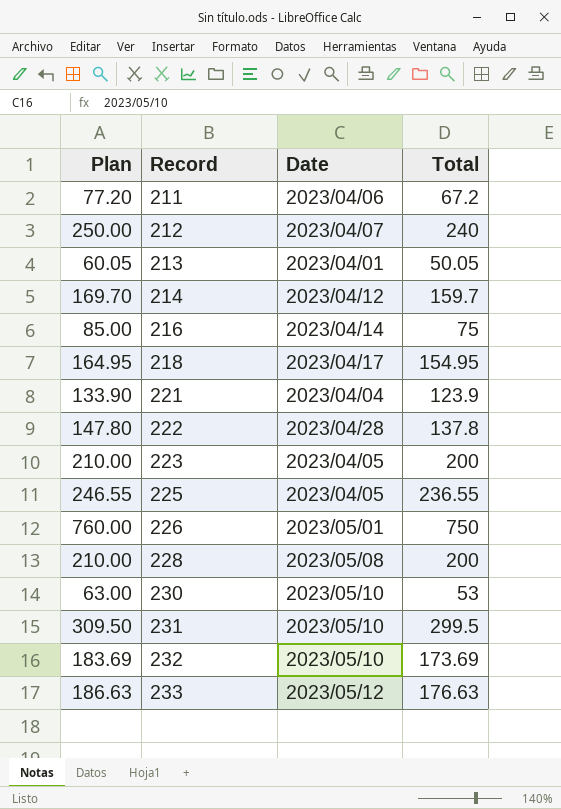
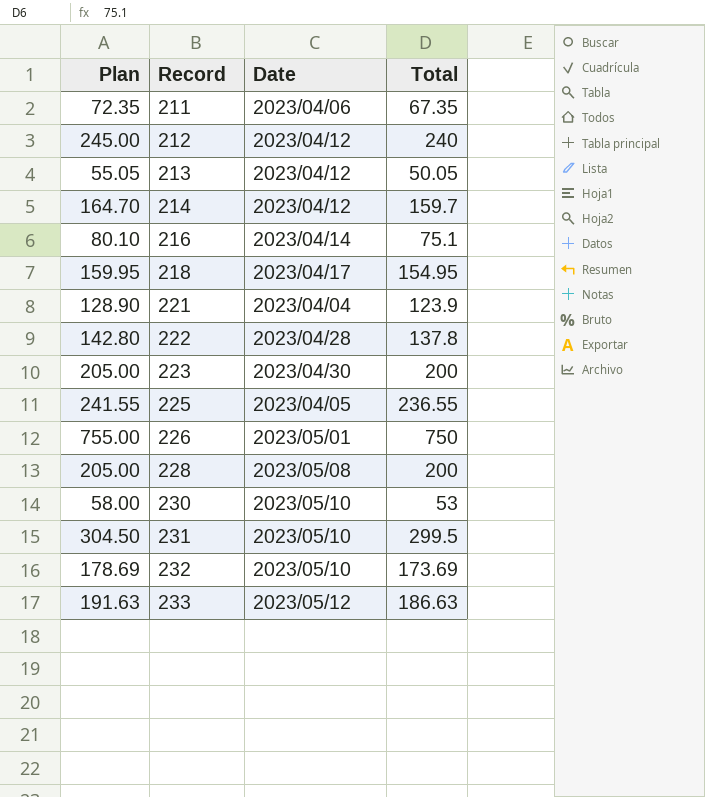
column Plan | formula: [Total] + 10 -> [Total] + 5
211 | Total: 67.2 -> 67.35
212 | Date: 2023/04/07 -> 2023/04/12
213 | Date: 2023/04/01 -> 2023/04/12
216 | Total: 75 -> 75.1
223 | Date: 2023/04/05 -> 2023/04/30
233 | Total: 176.63 -> 186.63

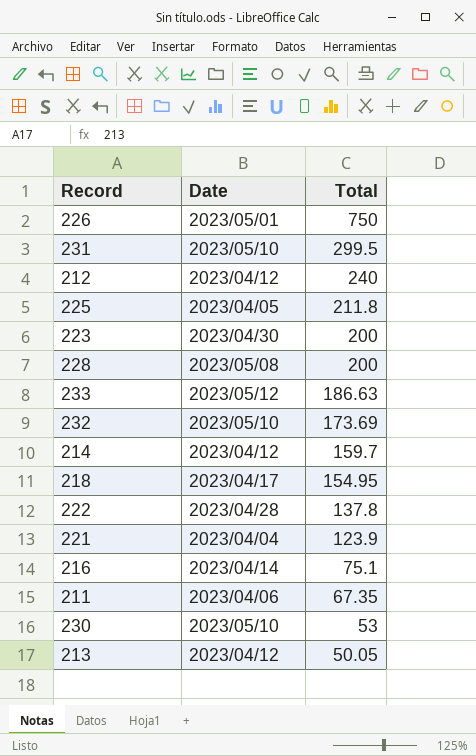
row order: Record ascending -> Total descending
column Plan | formula: [Total] + 5 -> none
225 | Total: 236.55 -> 211.8

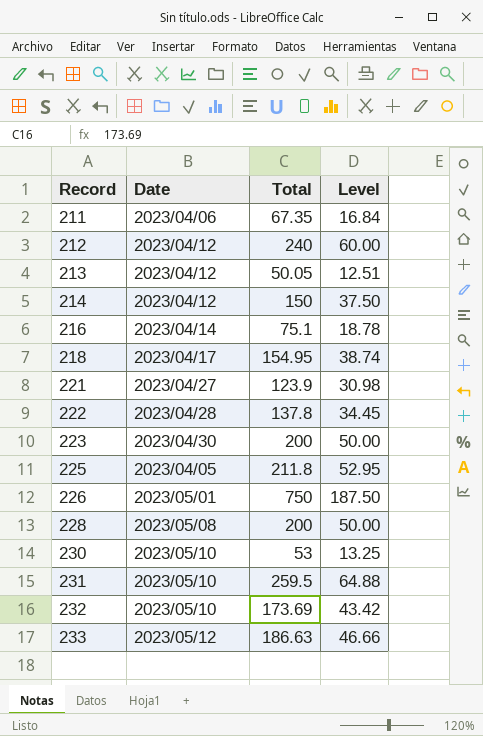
row order: Total descending -> Record ascending
column Level | formula: none -> [Total] * 0.25
214 | Total: 159.7 -> 150
221 | Date: 2023/04/04 -> 2023/04/27
231 | Total: 299.5 -> 259.5

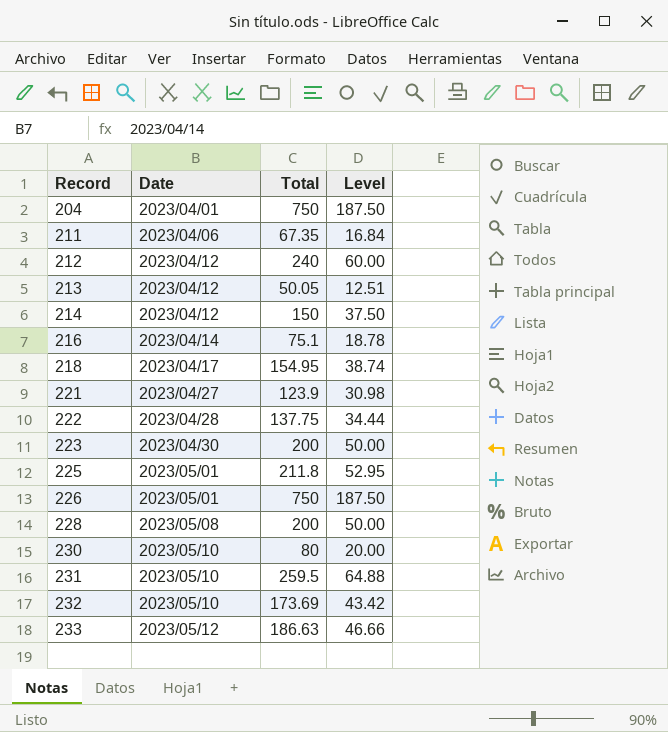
row 204: none -> 2023/04/01 | 750 | 187.50
222 | Total: 137.8 -> 137.75
222 | Level: 34.45 -> 34.44
225 | Date: 2023/04/05 -> 2023/05/01
230 | Total: 53 -> 80
230 | Level: 13.25 -> 20.00

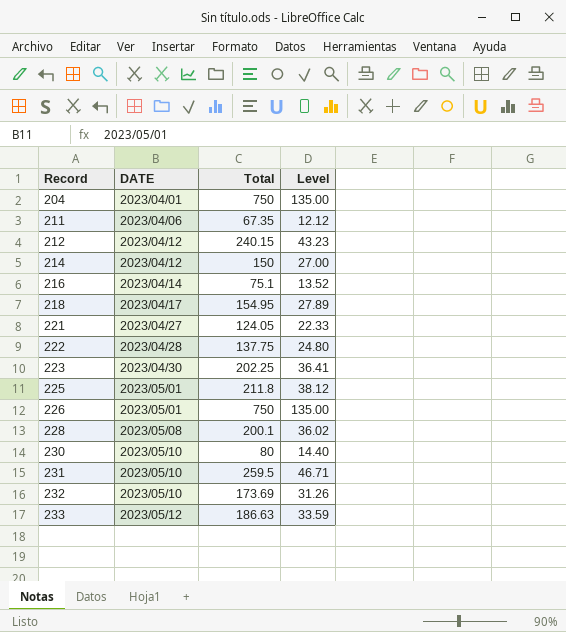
column name: Date -> DATE
column Level | formula: [Total] * 0.25 -> [Total] * 0.18
row 213: 2023/04/12 | 50.05 | 12.51 -> none
212 | Total: 240 -> 240.15
221 | Total: 123.9 -> 124.05
223 | Total: 200 -> 202.25
228 | Total: 200 -> 200.1

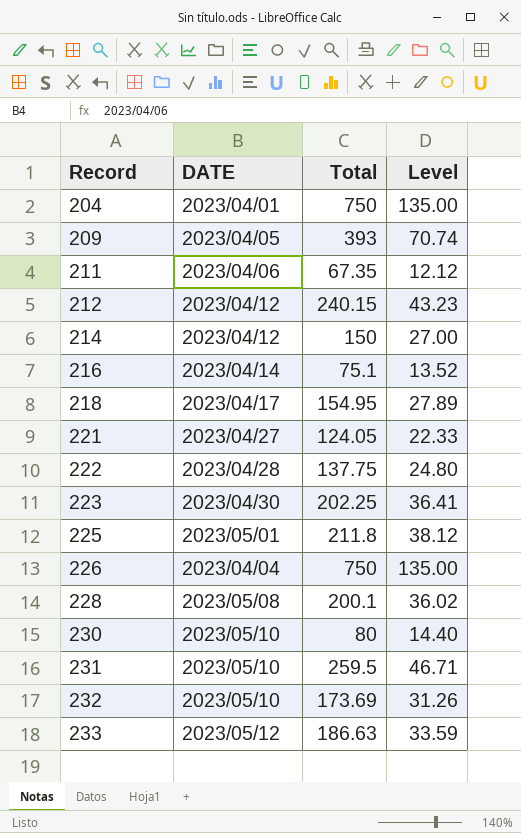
row 209: none -> 2023/04/05 | 393 | 70.74
226 | DATE: 2023/05/01 -> 2023/04/04

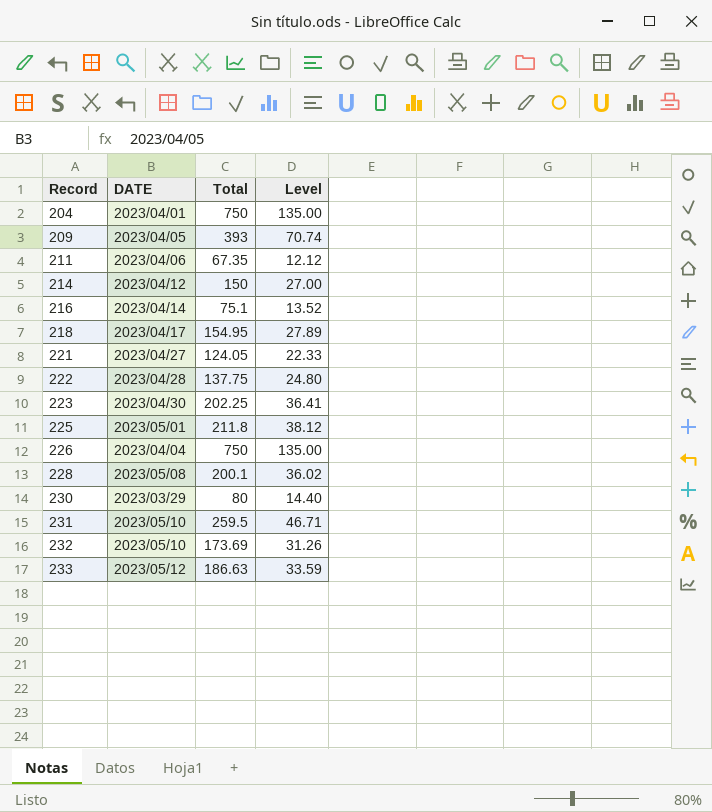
row 212: 2023/04/12 | 240.15 | 43.23 -> none
230 | DATE: 2023/05/10 -> 2023/03/29

